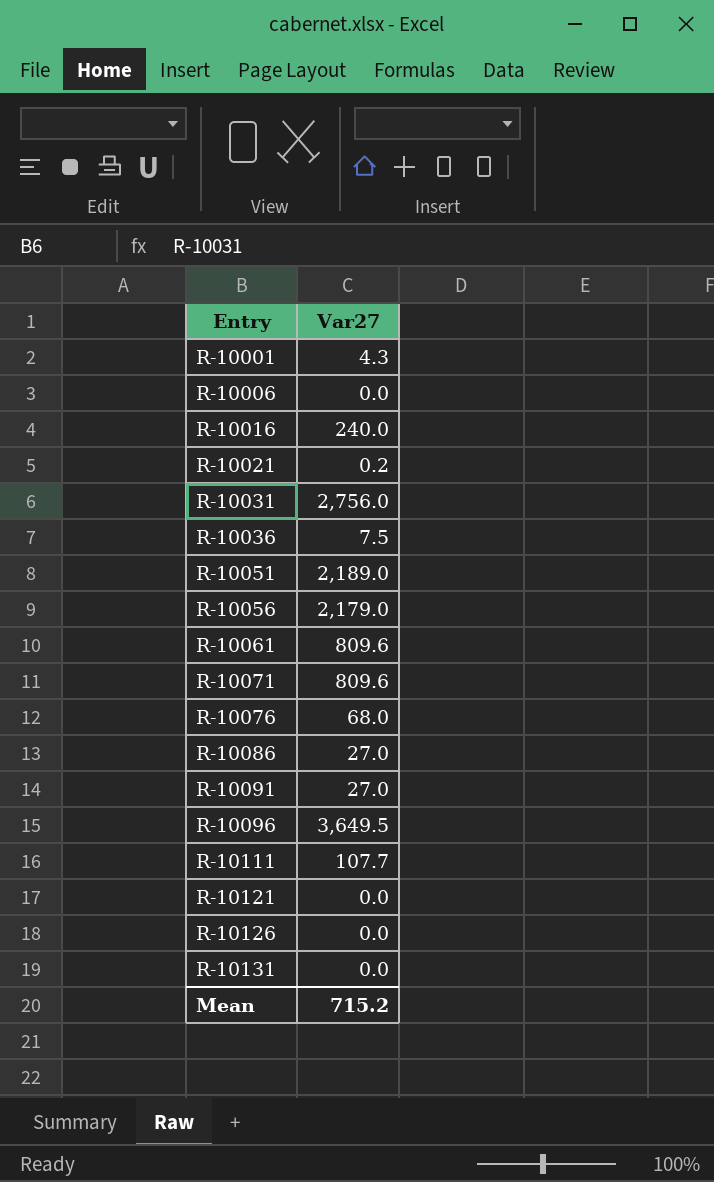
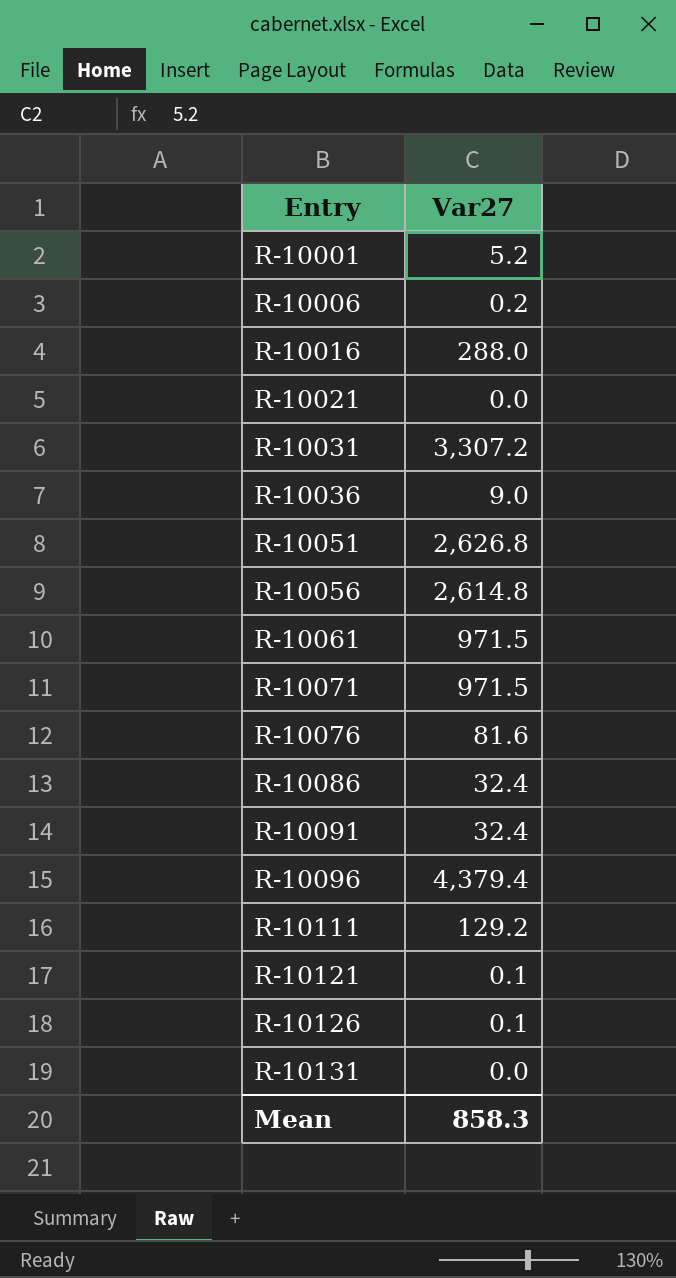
R-10001 | Var27: 4.3 -> 5.2
R-10006 | Var27: 0.0 -> 0.2
R-10016 | Var27: 240.0 -> 288.0
R-10021 | Var27: 0.2 -> 0.0
R-10031 | Var27: 2,756.0 -> 3,307.2
R-10036 | Var27: 7.5 -> 9.0
R-10051 | Var27: 2,189.0 -> 2,626.8
R-10056 | Var27: 2,179.0 -> 2,614.8
R-10061 | Var27: 809.6 -> 971.5
R-10071 | Var27: 809.6 -> 971.5
R-10076 | Var27: 68.0 -> 81.6
R-10086 | Var27: 27.0 -> 32.4
R-10091 | Var27: 27.0 -> 32.4
R-10096 | Var27: 3,649.5 -> 4,379.4
R-10111 | Var27: 107.7 -> 129.2
R-10121 | Var27: 0.0 -> 0.1
R-10126 | Var27: 0.0 -> 0.1
Mean | Var27: 715.2 -> 858.3

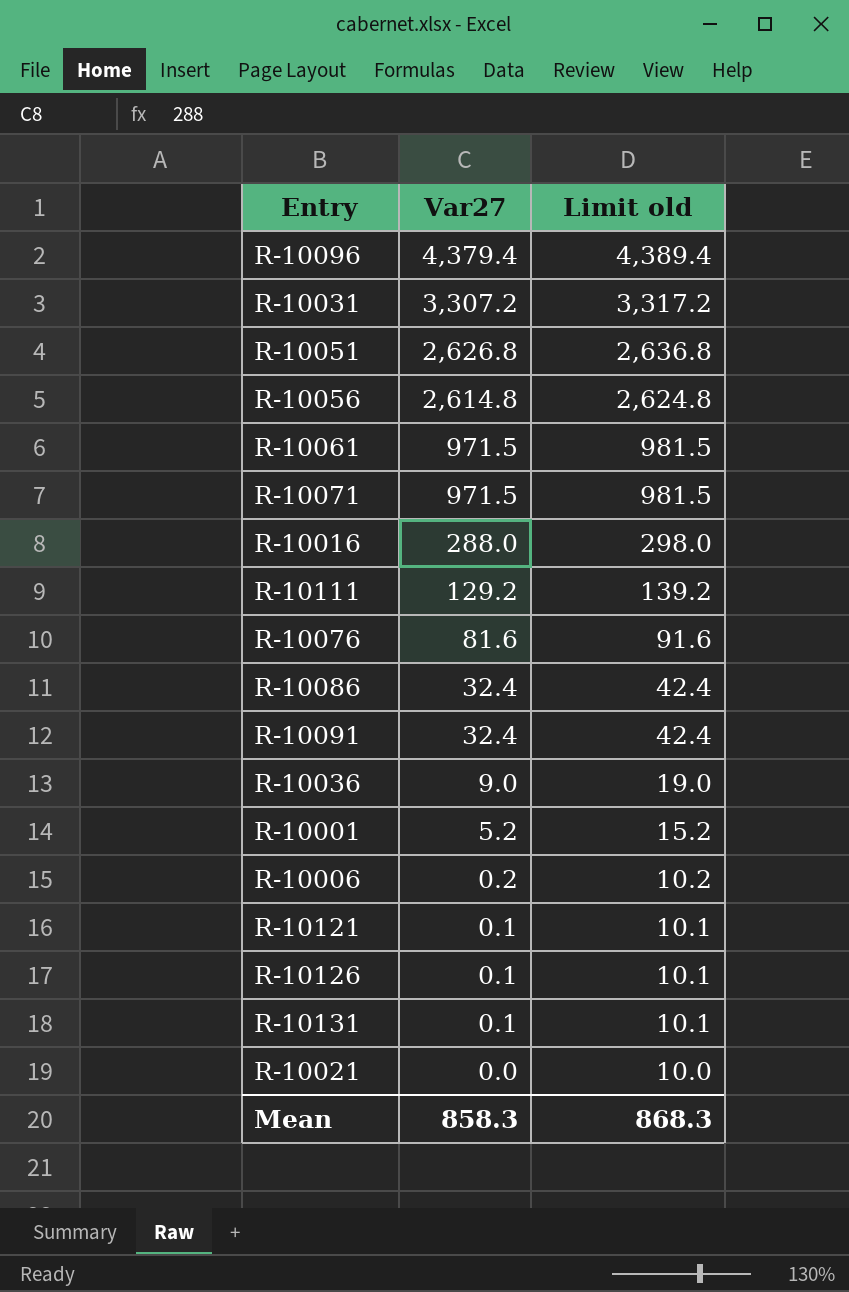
row order: Entry ascending -> Var27 descending
column Limit old | formula: none -> [Var27] + 10
R-10131 | Var27: 0.0 -> 0.1

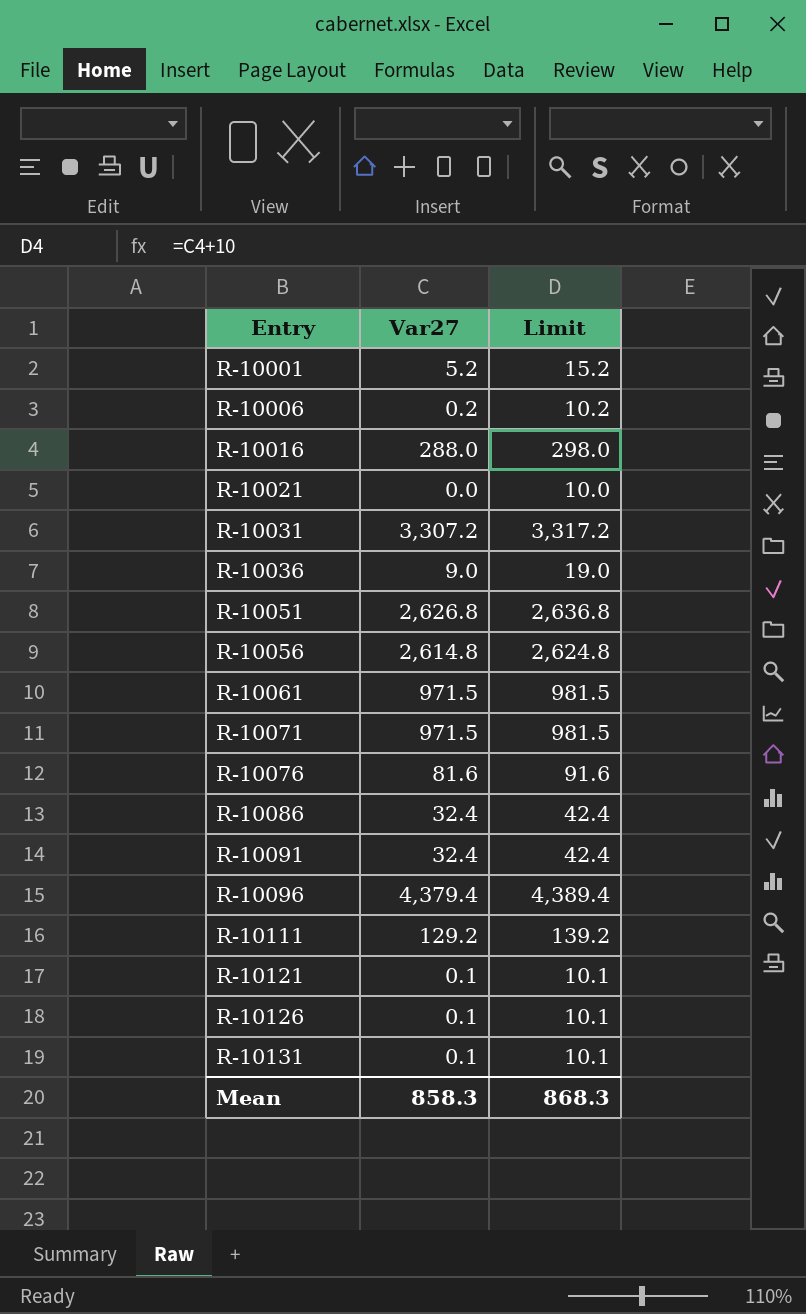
row order: Var27 descending -> Entry ascending
column name: Limit old -> Limit

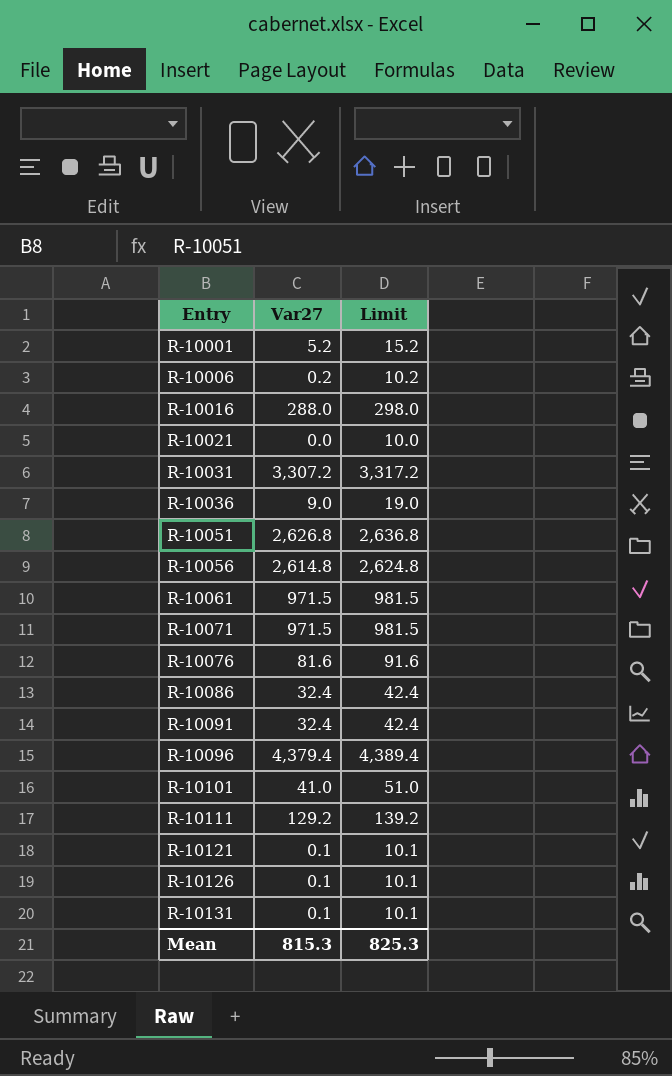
row R-10101: none -> 41.0 | 51.0
Mean | Var27: 858.3 -> 815.3
Mean | Limit: 868.3 -> 825.3

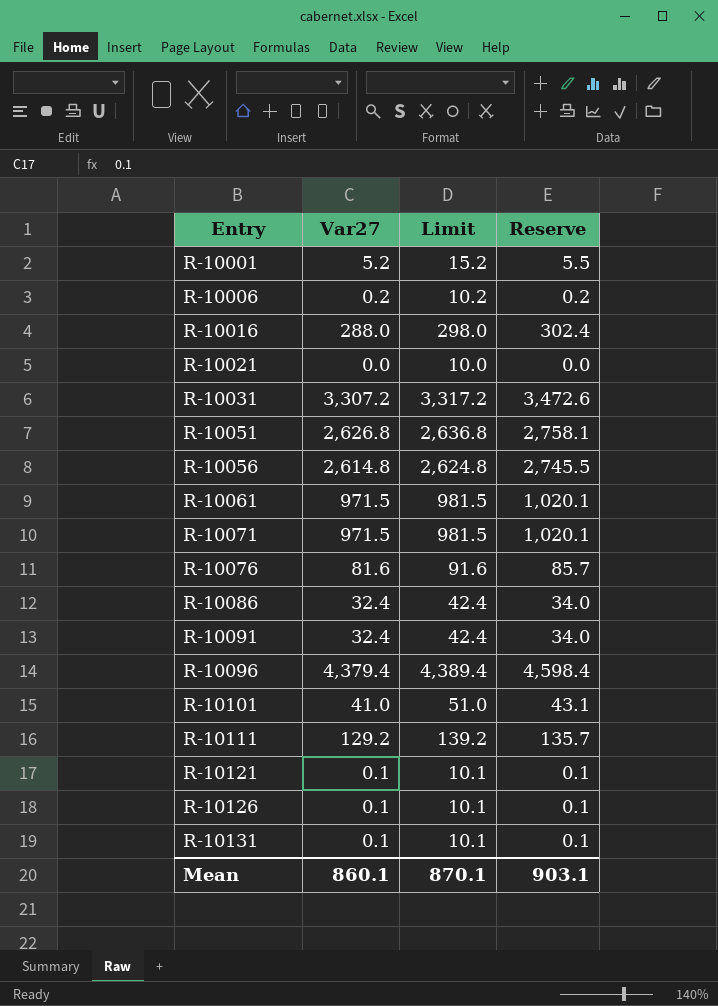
column Reserve | formula: none -> [Var27] * 1.05
row R-10036: 9.0 | 19.0 -> none
Mean | Var27: 815.3 -> 860.1
Mean | Limit: 825.3 -> 870.1

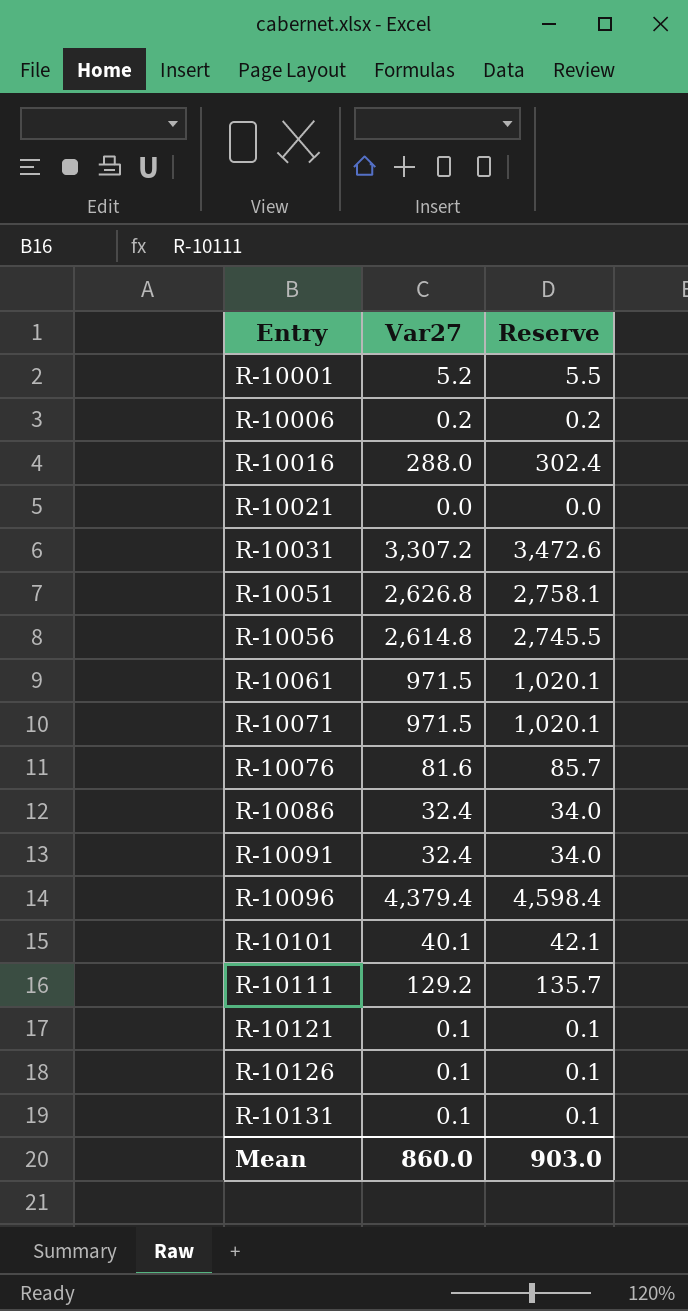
column Limit | formula: [Var27] + 10 -> none
R-10101 | Var27: 41.0 -> 40.1
R-10101 | Reserve: 43.1 -> 42.1
Mean | Var27: 860.1 -> 860.0
Mean | Reserve: 903.1 -> 903.0

